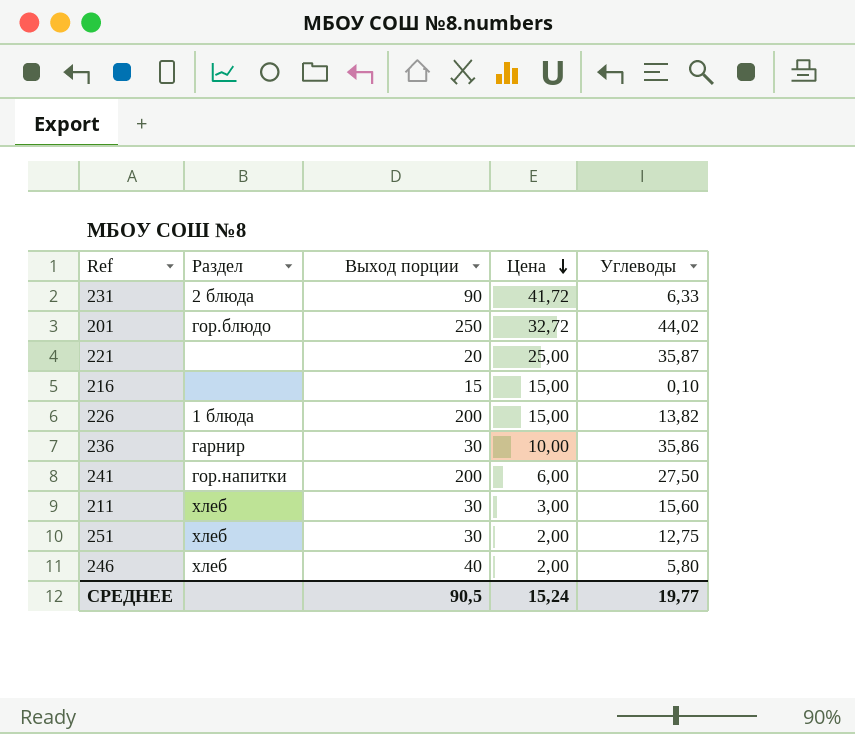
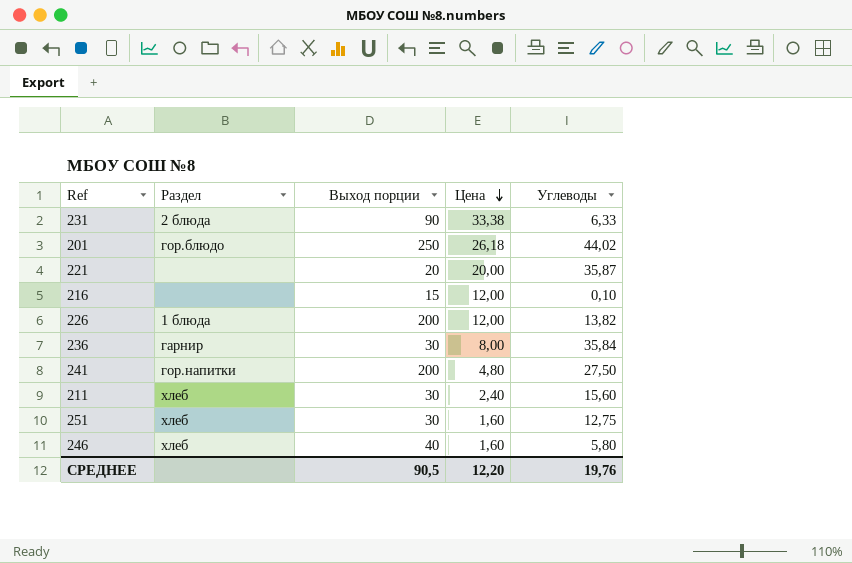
231 | Цена: 41,72 -> 33,38
201 | Цена: 32,72 -> 26,18
221 | Цена: 25,00 -> 20,00
216 | Цена: 15,00 -> 12,00
226 | Цена: 15,00 -> 12,00
236 | Цена: 10,00 -> 8,00
236 | Углеводы: 35,86 -> 35,84
241 | Цена: 6,00 -> 4,80
211 | Цена: 3,00 -> 2,40
251 | Цена: 2,00 -> 1,60
246 | Цена: 2,00 -> 1,60
СРЕДНЕЕ | Цена: 15,24 -> 12,20
СРЕДНЕЕ | Углеводы: 19,77 -> 19,76

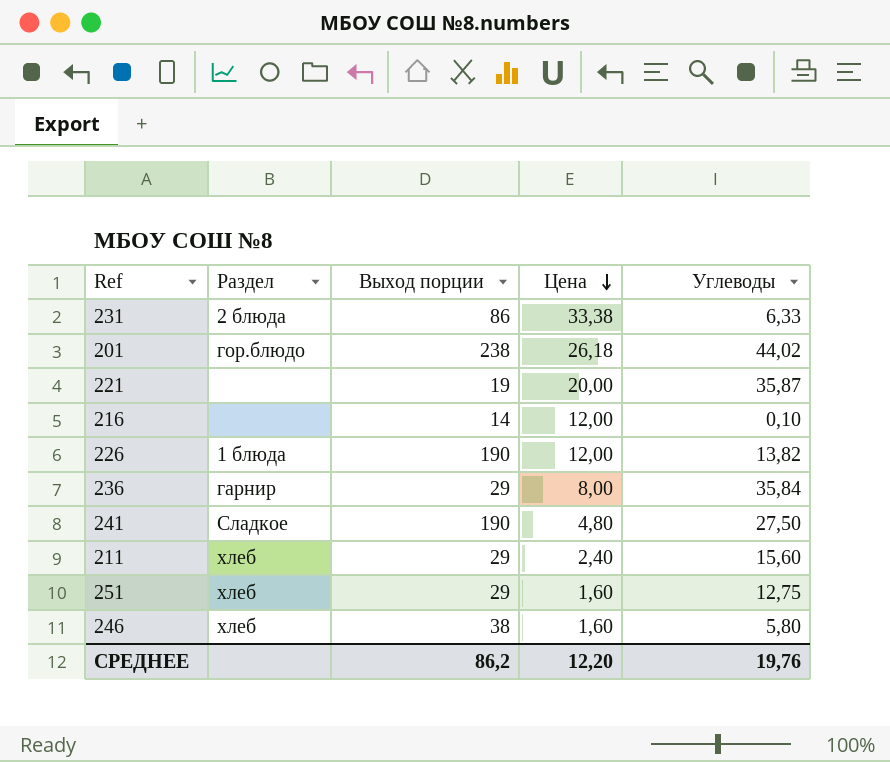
231 | Выход порции: 90 -> 86
201 | Выход порции: 250 -> 238
221 | Выход порции: 20 -> 19
216 | Выход порции: 15 -> 14
226 | Выход порции: 200 -> 190
236 | Выход порции: 30 -> 29
241 | Раздел: гор.напитки -> Сладкое
241 | Выход порции: 200 -> 190
211 | Выход порции: 30 -> 29
251 | Выход порции: 30 -> 29
246 | Выход порции: 40 -> 38
СРЕДНЕЕ | Выход порции: 90,5 -> 86,2

